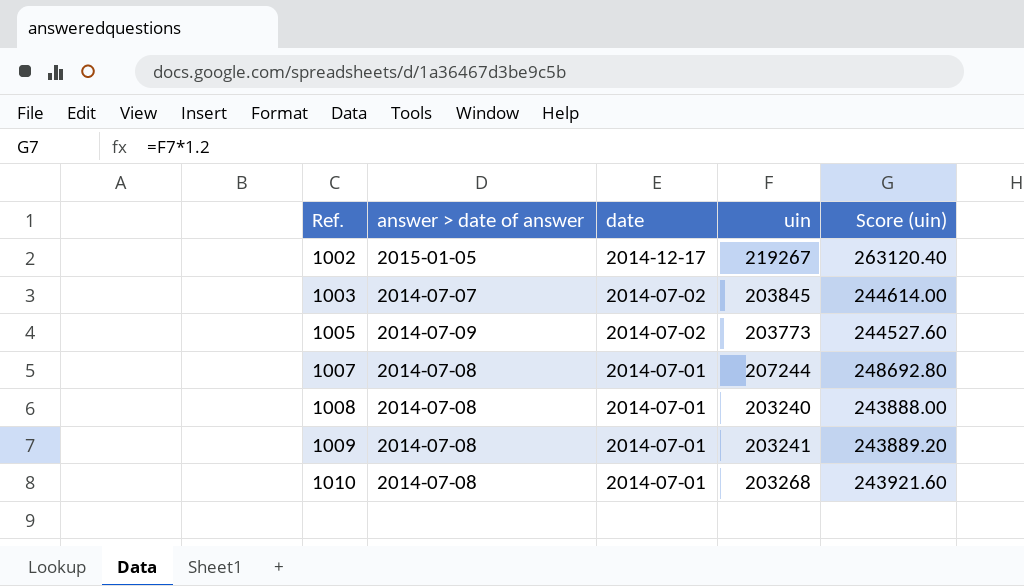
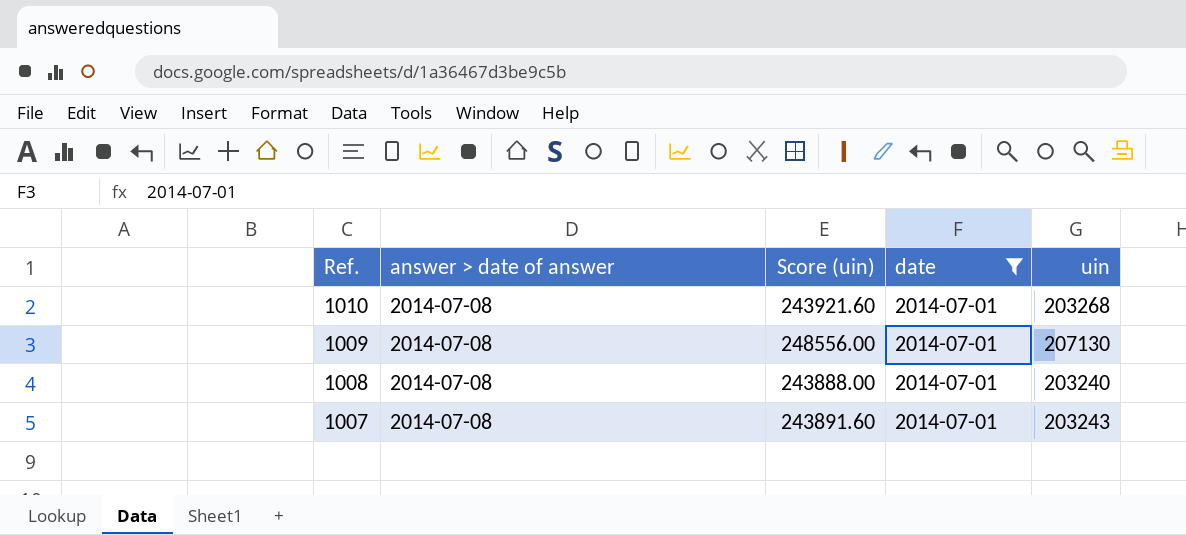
filter: none -> date = 2014-07-01
row order: Ref. ascending -> Ref. descending
column Score (uin) | position: 5 -> 3
1009 | Score (uin): 243889.20 -> 248556.00
1009 | uin: 203241 -> 207130
1007 | Score (uin): 248692.80 -> 243891.60
1007 | uin: 207244 -> 203243

